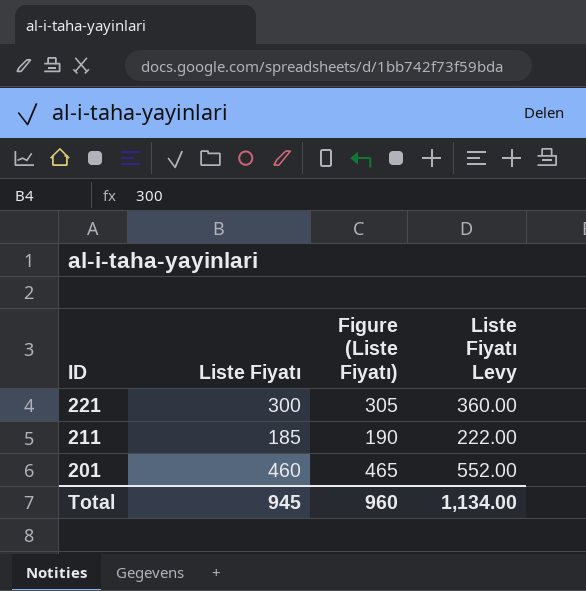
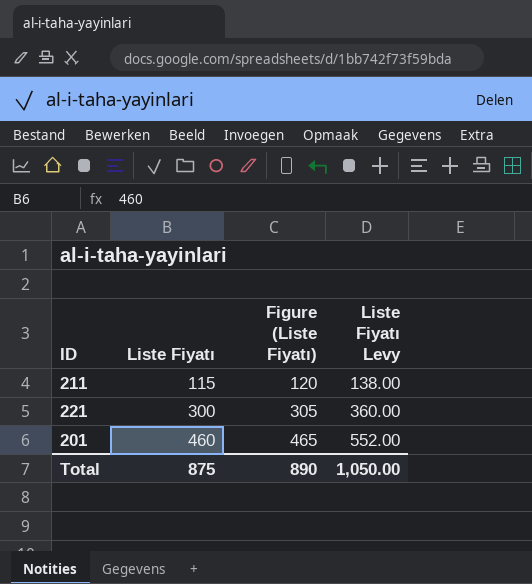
row order: ID descending -> Liste Fiyatı ascending
211 | Liste Fiyatı: 185 -> 115
211 | Figure (Liste Fiyatı): 190 -> 120
211 | Liste Fiyatı Levy: 222.00 -> 138.00
Total | Liste Fiyatı: 945 -> 875
Total | Figure (Liste Fiyatı): 960 -> 890
Total | Liste Fiyatı Levy: 1,134.00 -> 1,050.00

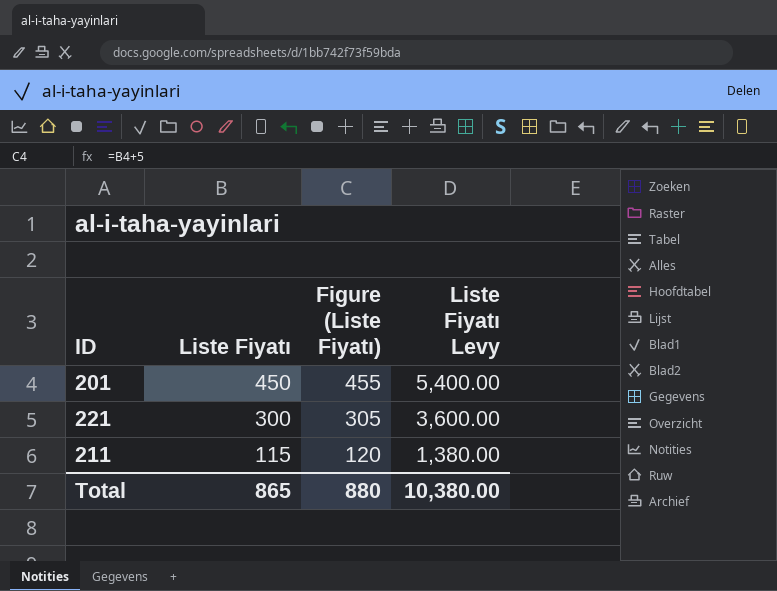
row order: Liste Fiyatı ascending -> Liste Fiyatı descending
column Liste Fiyatı Levy | formula: [Liste Fiyatı] * 1.2 -> [Liste Fiyatı] * 12
201 | Liste Fiyatı: 460 -> 450
201 | Figure (Liste Fiyatı): 465 -> 455
Total | Liste Fiyatı: 875 -> 865
Total | Figure (Liste Fiyatı): 890 -> 880
Total | Liste Fiyatı Levy: 1,050.00 -> 10,380.00

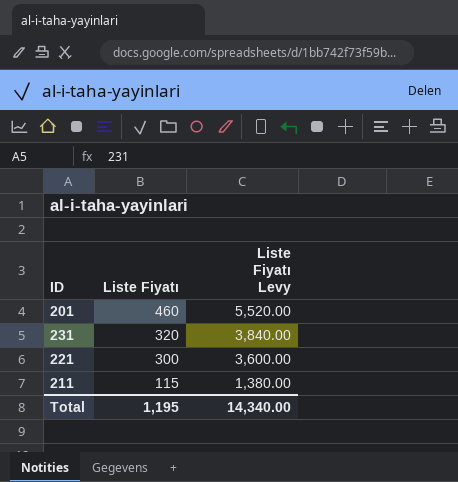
column Figure (Liste Fiyatı) | formula: [Liste Fiyatı] + 5 -> none
201 | Liste Fiyatı: 450 -> 460
201 | Liste Fiyatı Levy: 5,400.00 -> 5,520.00
row 231: none -> 320 | 3,840.00
Total | Liste Fiyatı: 865 -> 1,195
Total | Liste Fiyatı Levy: 10,380.00 -> 14,340.00

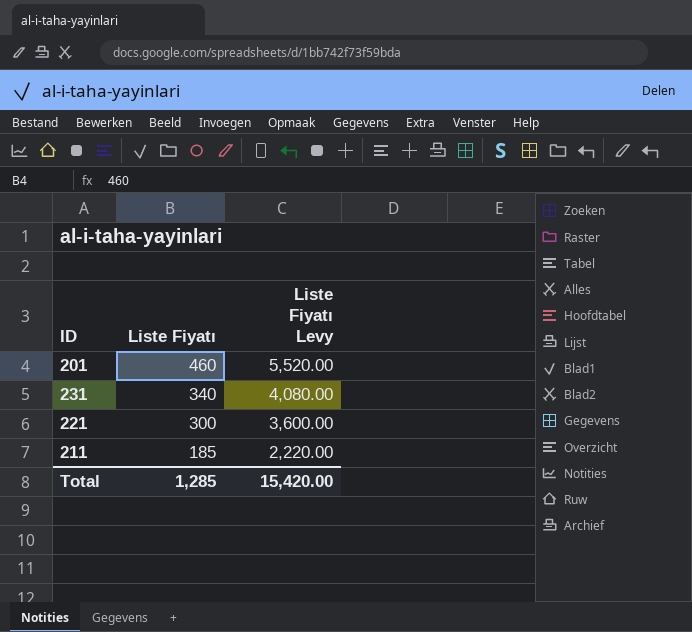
231 | Liste Fiyatı: 320 -> 340
231 | Liste Fiyatı Levy: 3,840.00 -> 4,080.00
211 | Liste Fiyatı: 115 -> 185
211 | Liste Fiyatı Levy: 1,380.00 -> 2,220.00
Total | Liste Fiyatı: 1,195 -> 1,285
Total | Liste Fiyatı Levy: 14,340.00 -> 15,420.00

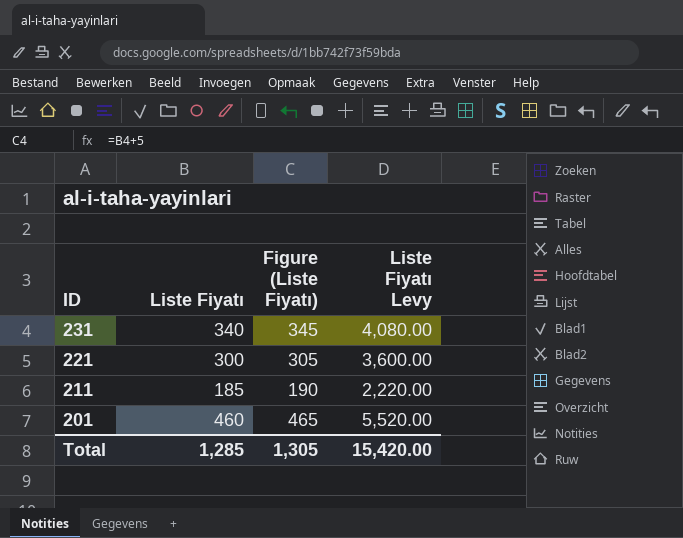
row order: Liste Fiyatı descending -> ID descending
column Figure (Liste Fiyatı) | formula: none -> [Liste Fiyatı] + 5

